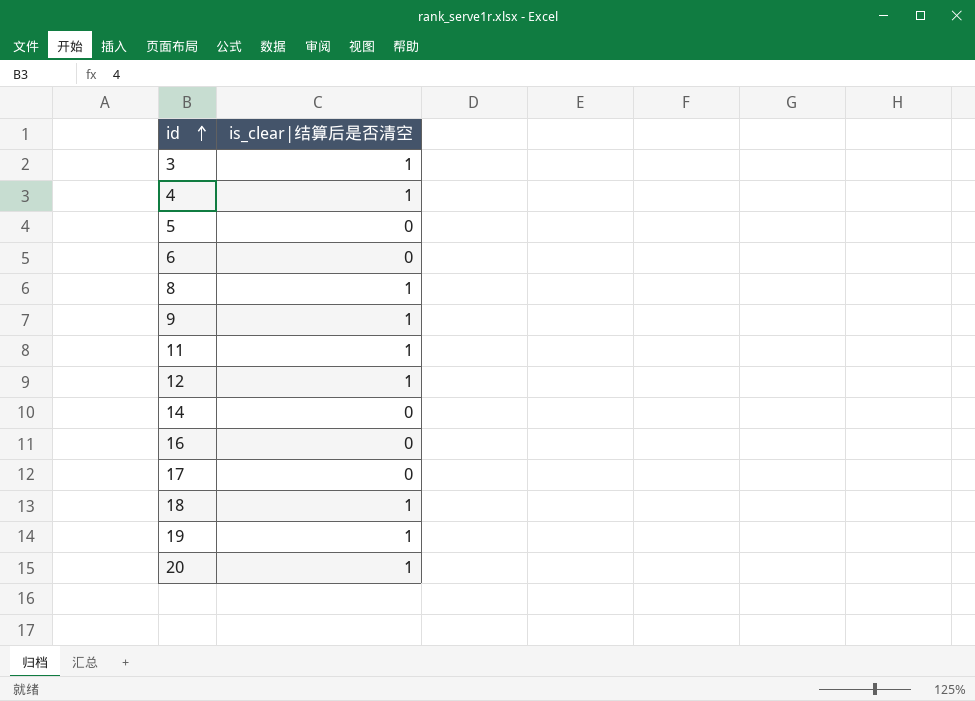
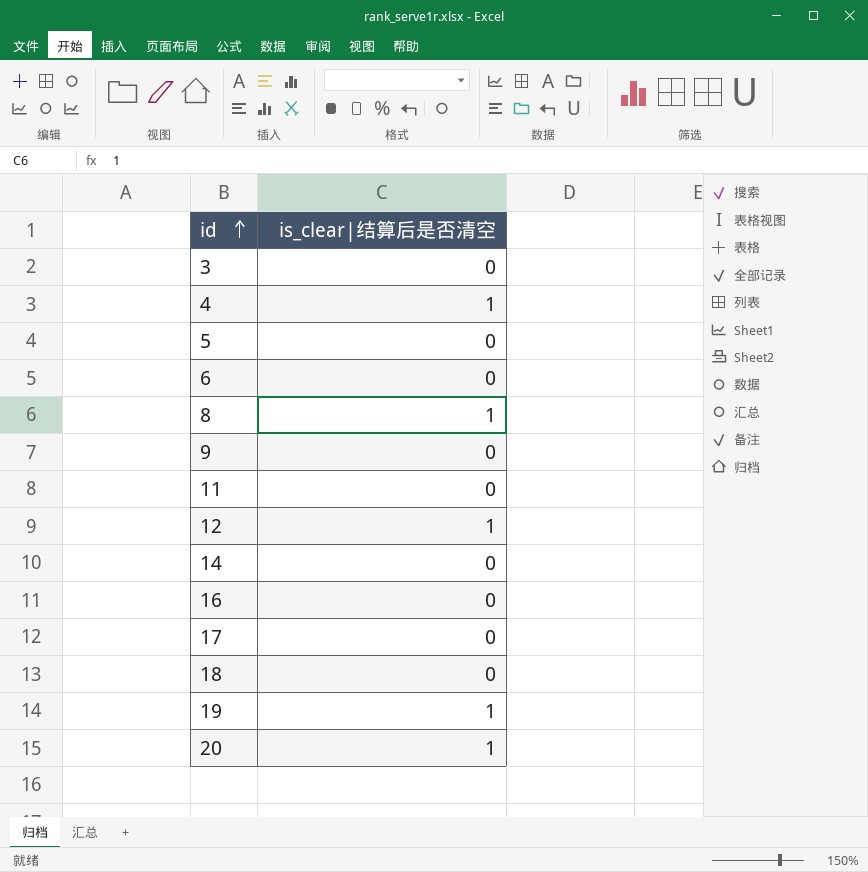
3 | is_clear|结算后是否清空: 1 -> 0
9 | is_clear|结算后是否清空: 1 -> 0
11 | is_clear|结算后是否清空: 1 -> 0
18 | is_clear|结算后是否清空: 1 -> 0

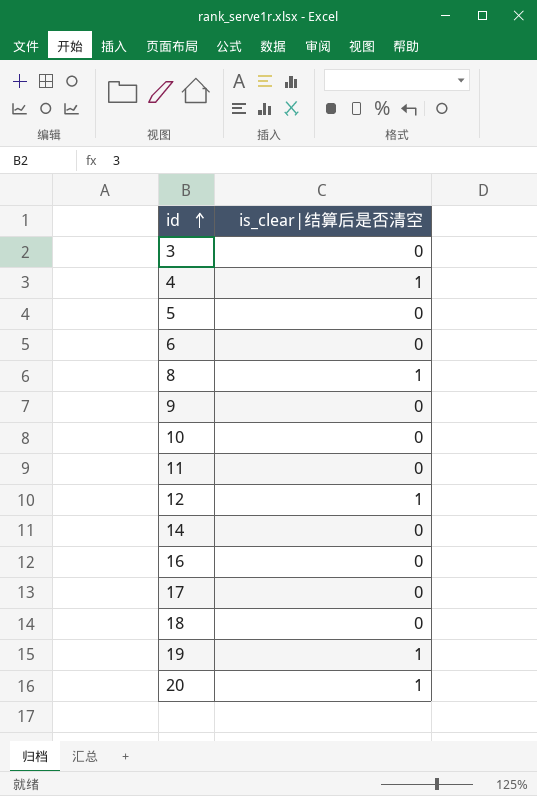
row 10: none -> 0

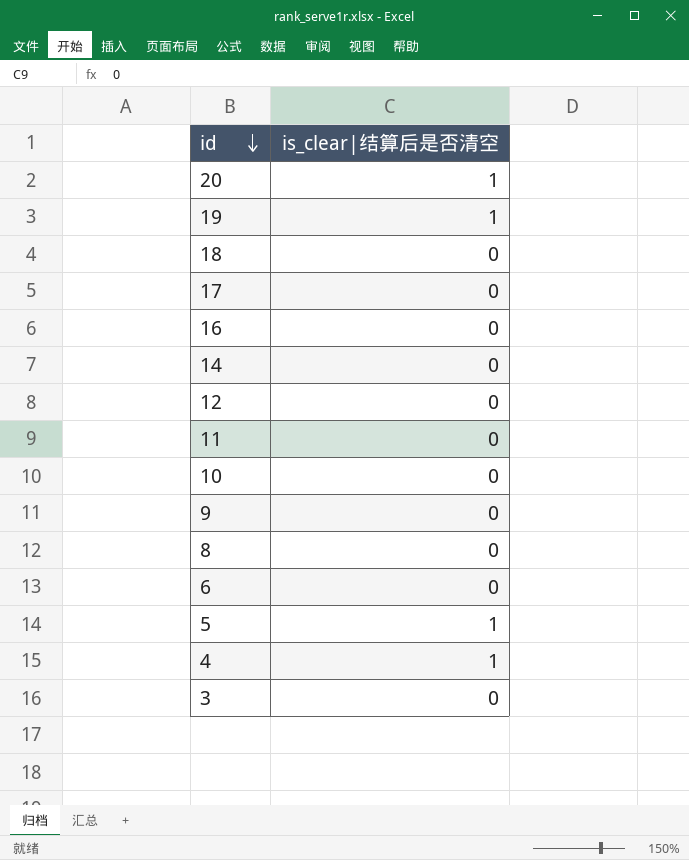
row order: id ascending -> id descending
12 | is_clear|结算后是否清空: 1 -> 0
8 | is_clear|结算后是否清空: 1 -> 0
5 | is_clear|结算后是否清空: 0 -> 1

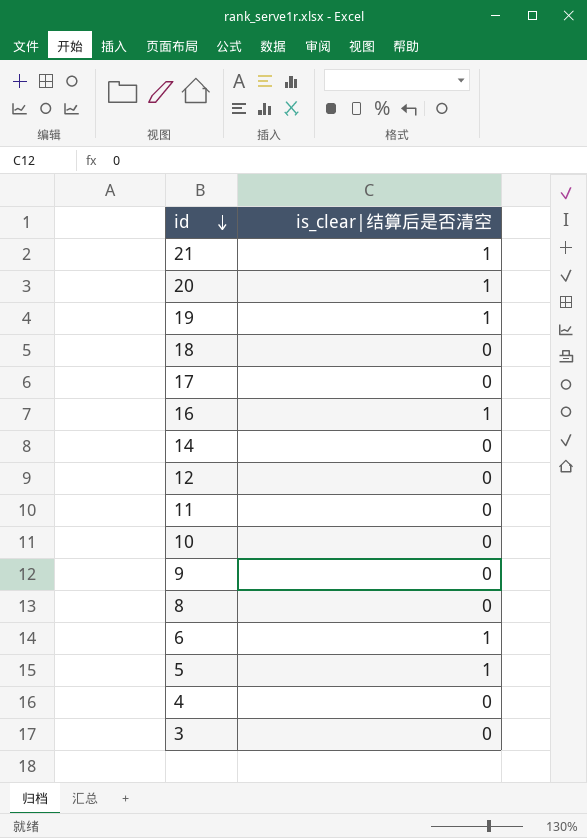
row 21: none -> 1
16 | is_clear|结算后是否清空: 0 -> 1
6 | is_clear|结算后是否清空: 0 -> 1
4 | is_clear|结算后是否清空: 1 -> 0

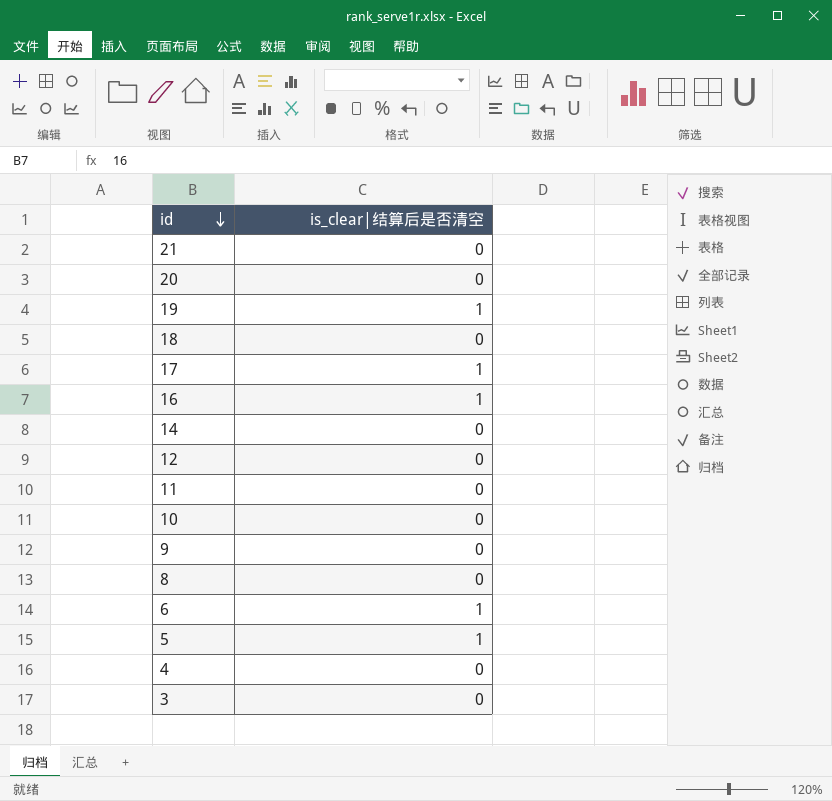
21 | is_clear|结算后是否清空: 1 -> 0
20 | is_clear|结算后是否清空: 1 -> 0
17 | is_clear|结算后是否清空: 0 -> 1

